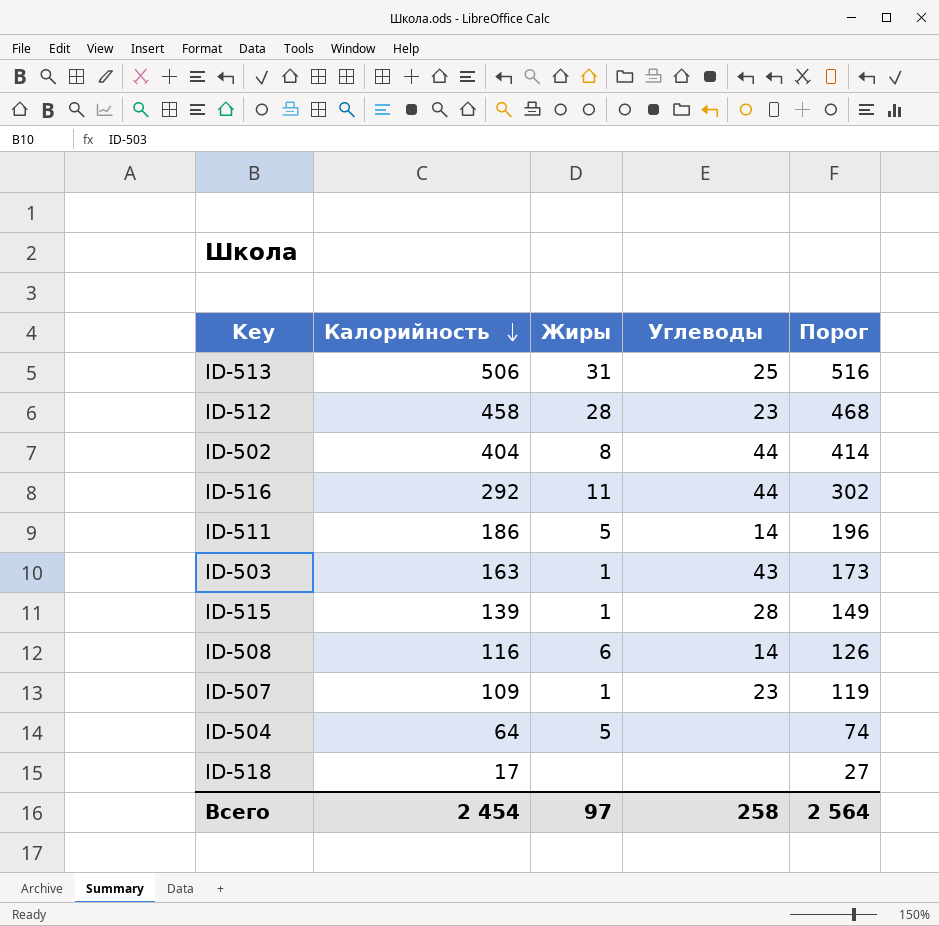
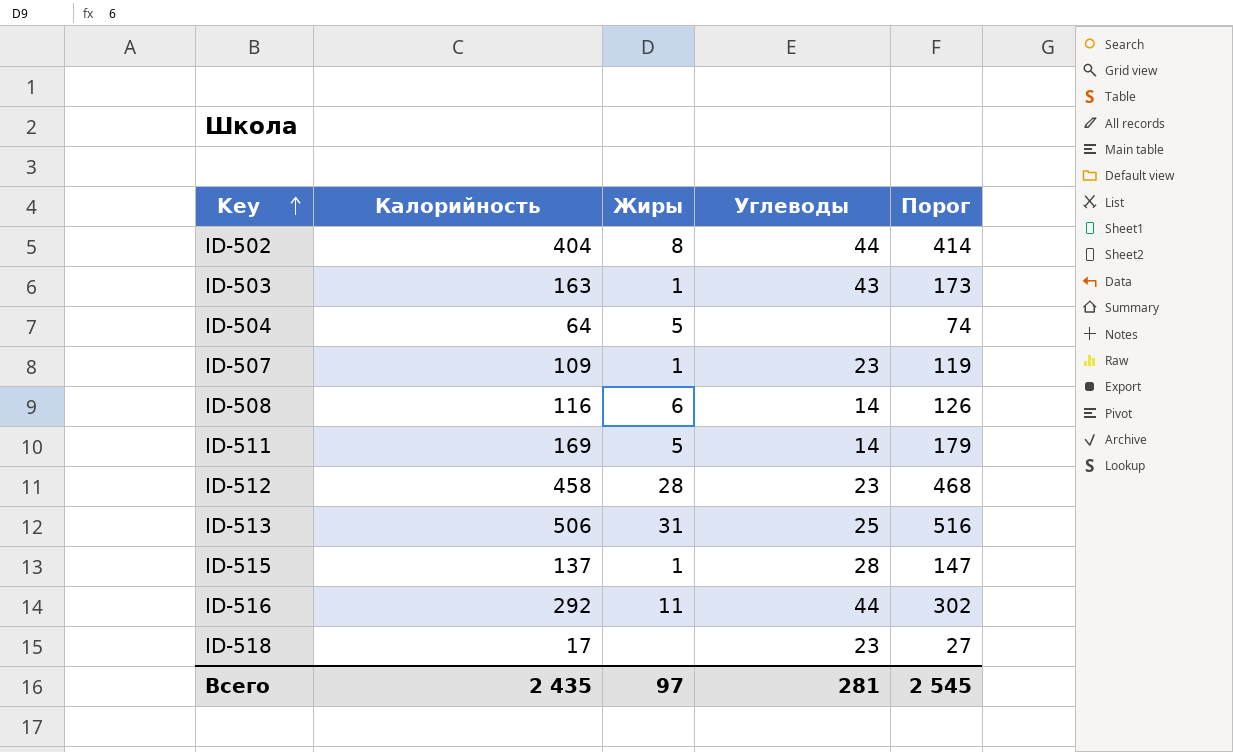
row order: Калорийность descending -> Key ascending
ID-511 | Калорийность: 186 -> 169
ID-511 | Порог: 196 -> 179
ID-515 | Калорийность: 139 -> 137
ID-515 | Порог: 149 -> 147
ID-518 | Углеводы: none -> 23
Всего | Калорийность: 2 454 -> 2 435
Всего | Углеводы: 258 -> 281
Всего | Порог: 2 564 -> 2 545

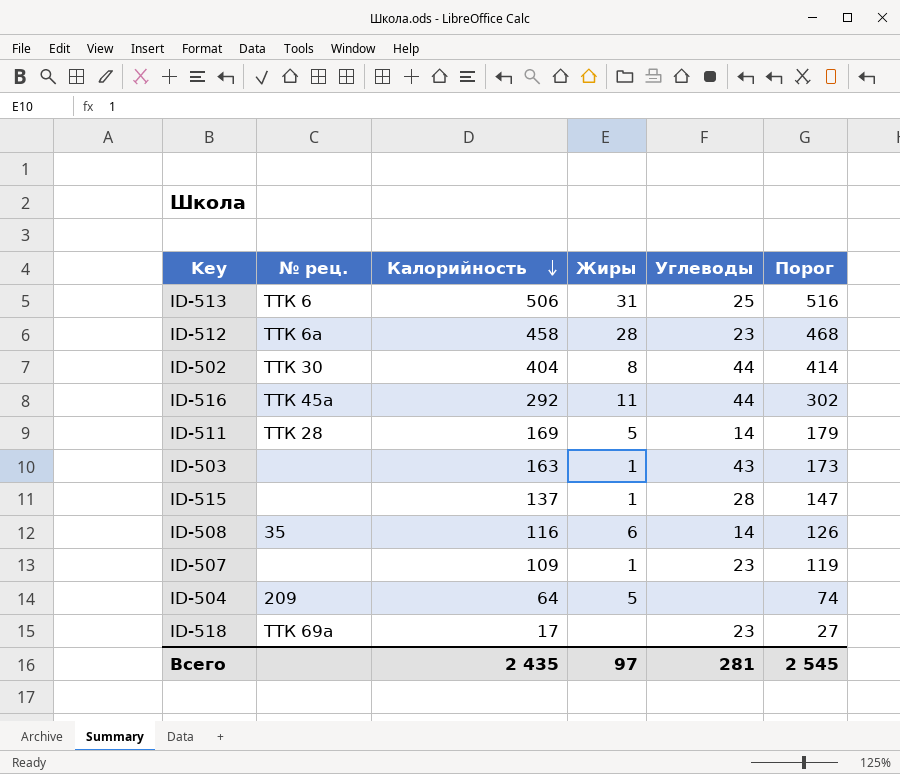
row order: Key ascending -> Калорийность descending
column № рец. | position: none -> 2

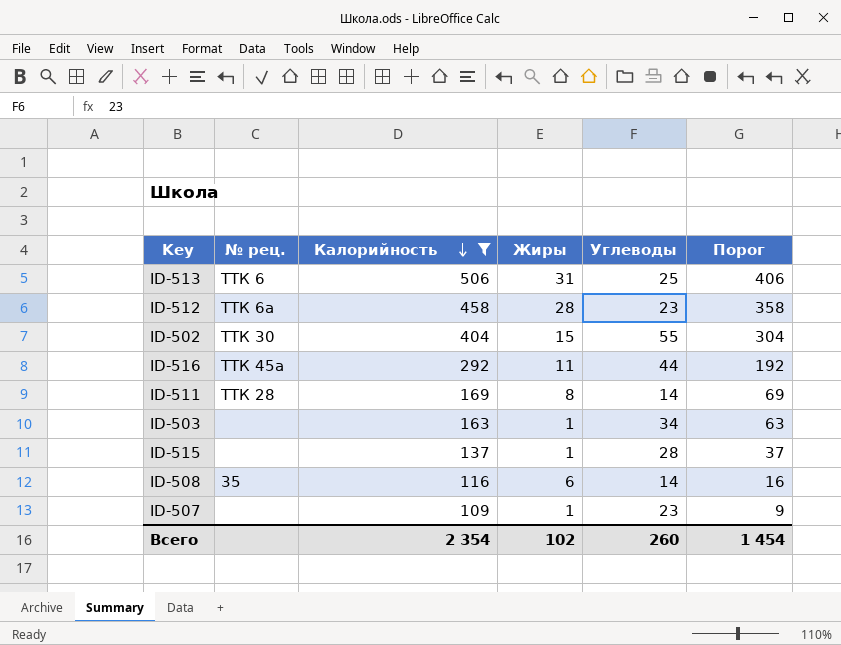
filter: none -> Калорийность >= 109
column Порог | formula: [Калорийность] + 10 -> [Калорийность] - 100
ID-502 | Жиры: 8 -> 15
ID-502 | Углеводы: 44 -> 55
ID-511 | Жиры: 5 -> 8
ID-503 | Углеводы: 43 -> 34
Всего | Калорийность: 2 435 -> 2 354
Всего | Жиры: 97 -> 102
Всего | Углеводы: 281 -> 260
Всего | Порог: 2 545 -> 1 454

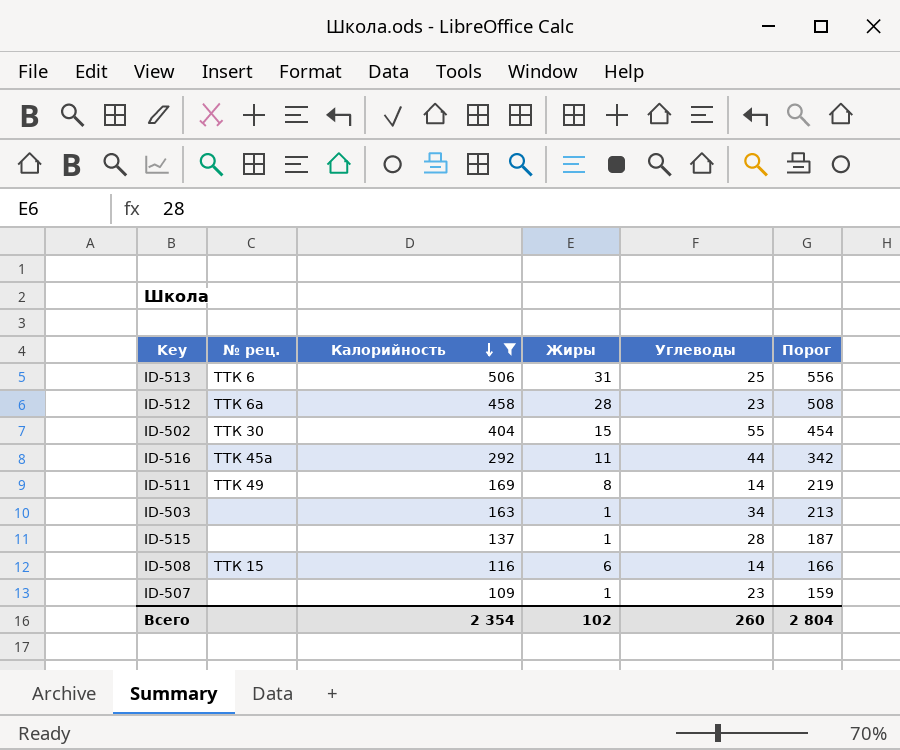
column Порог | formula: [Калорийность] - 100 -> [Калорийность] + 50
ID-511 | № рец.: ТТК 28 -> ТТК 49
ID-508 | № рец.: 35 -> ТТК 15
Всего | Порог: 1 454 -> 2 804

